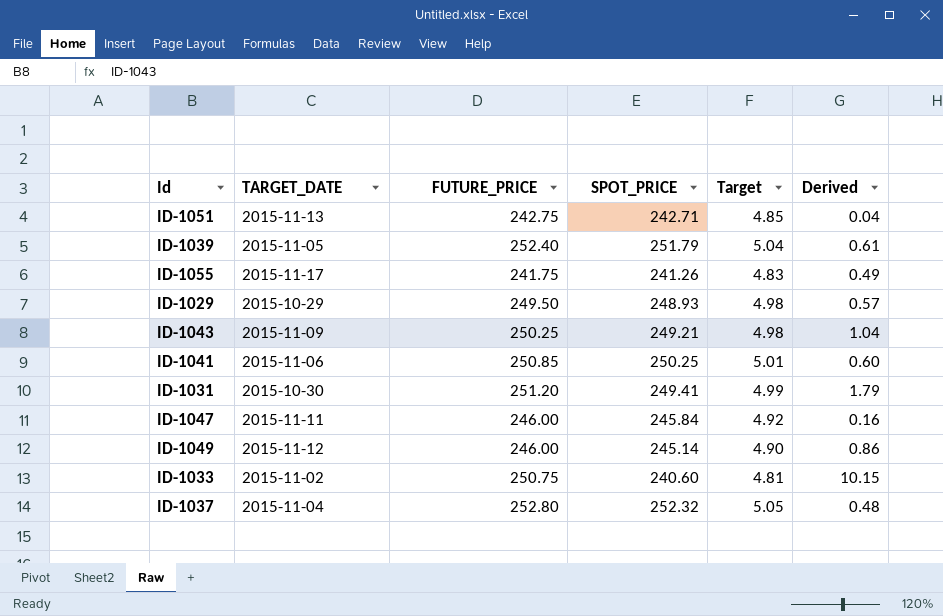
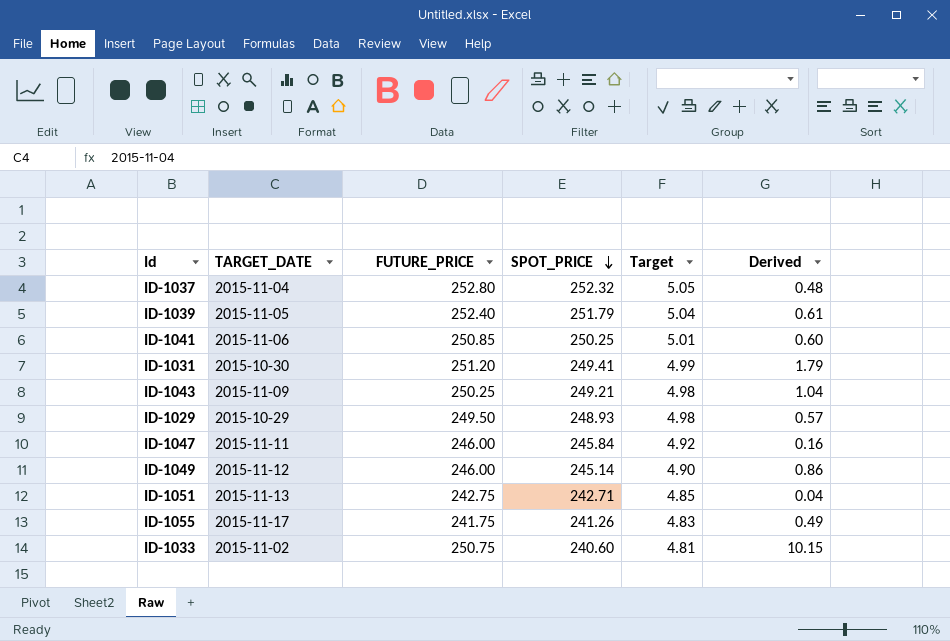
row order: none -> SPOT_PRICE descending

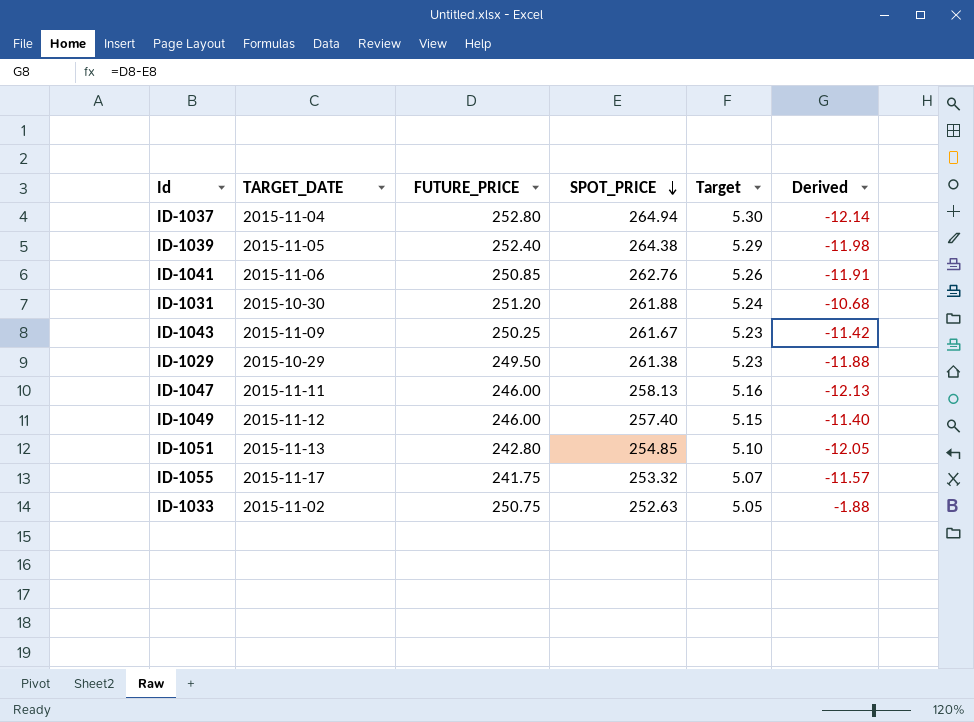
ID-1037 | SPOT_PRICE: 252.32 -> 264.94
ID-1037 | Target: 5.05 -> 5.30
ID-1037 | Derived: 0.48 -> -12.14
ID-1039 | SPOT_PRICE: 251.79 -> 264.38
ID-1039 | Target: 5.04 -> 5.29
ID-1039 | Derived: 0.61 -> -11.98
ID-1041 | SPOT_PRICE: 250.25 -> 262.76
ID-1041 | Target: 5.01 -> 5.26
ID-1041 | Derived: 0.60 -> -11.91
ID-1031 | SPOT_PRICE: 249.41 -> 261.88
ID-1031 | Target: 4.99 -> 5.24
ID-1031 | Derived: 1.79 -> -10.68
ID-1043 | SPOT_PRICE: 249.21 -> 261.67
ID-1043 | Target: 4.98 -> 5.23
ID-1043 | Derived: 1.04 -> -11.42
ID-1029 | SPOT_PRICE: 248.93 -> 261.38
ID-1029 | Target: 4.98 -> 5.23
ID-1029 | Derived: 0.57 -> -11.88
ID-1047 | SPOT_PRICE: 245.84 -> 258.13
ID-1047 | Target: 4.92 -> 5.16
ID-1047 | Derived: 0.16 -> -12.13
ID-1049 | SPOT_PRICE: 245.14 -> 257.40
ID-1049 | Target: 4.90 -> 5.15
ID-1049 | Derived: 0.86 -> -11.40
ID-1051 | FUTURE_PRICE: 242.75 -> 242.80
ID-1051 | SPOT_PRICE: 242.71 -> 254.85
ID-1051 | Target: 4.85 -> 5.10
ID-1051 | Derived: 0.04 -> -12.05
ID-1055 | SPOT_PRICE: 241.26 -> 253.32
ID-1055 | Target: 4.83 -> 5.07
ID-1055 | Derived: 0.49 -> -11.57
ID-1033 | SPOT_PRICE: 240.60 -> 252.63
ID-1033 | Target: 4.81 -> 5.05
ID-1033 | Derived: 10.15 -> -1.88

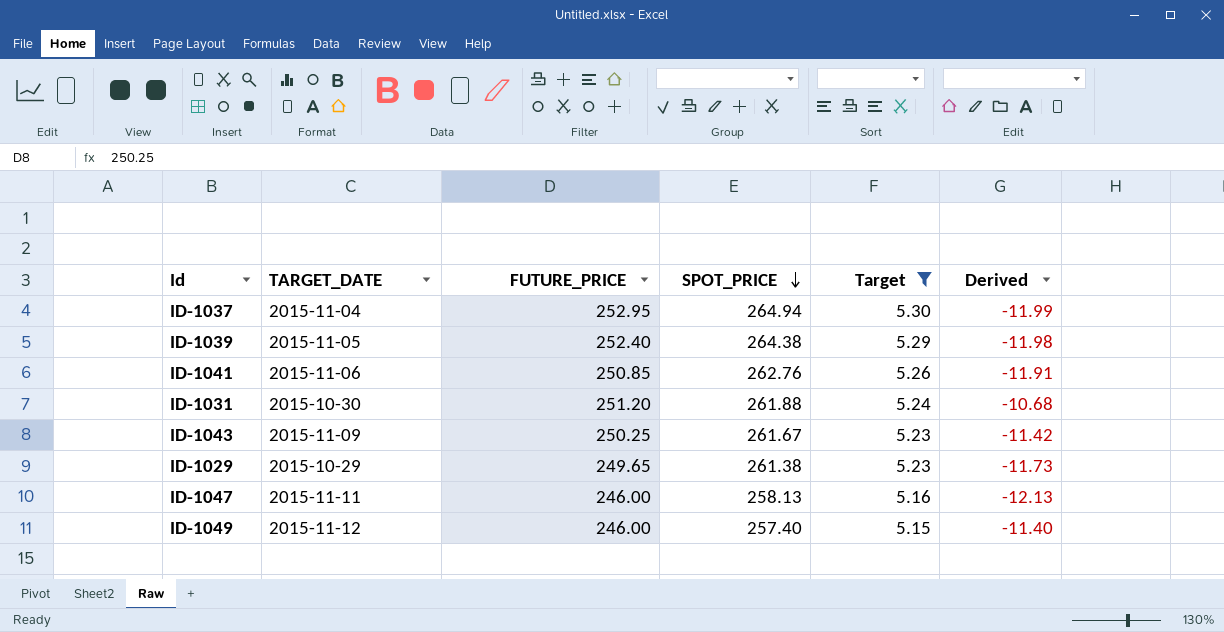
filter: none -> Target >= 5.15
ID-1037 | FUTURE_PRICE: 252.80 -> 252.95
ID-1037 | Derived: -12.14 -> -11.99
ID-1029 | FUTURE_PRICE: 249.50 -> 249.65
ID-1029 | Derived: -11.88 -> -11.73

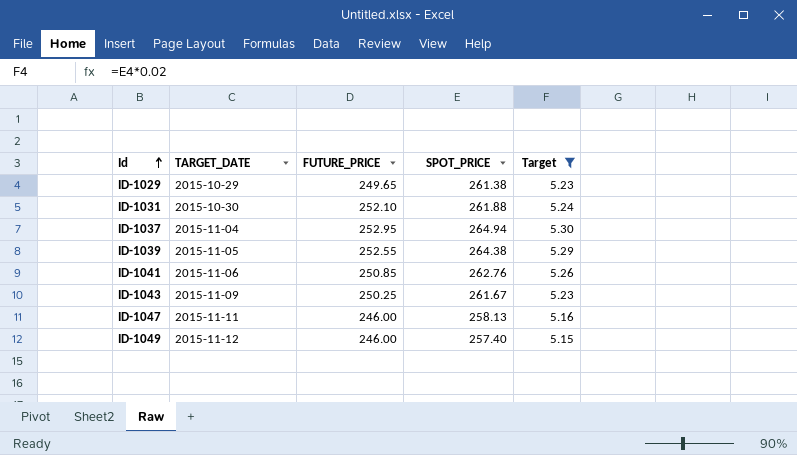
row order: SPOT_PRICE descending -> Id ascending
column Derived | formula: [FUTURE_PRICE] - [SPOT_PRICE] -> none
ID-1031 | FUTURE_PRICE: 251.20 -> 252.10
ID-1039 | FUTURE_PRICE: 252.40 -> 252.55

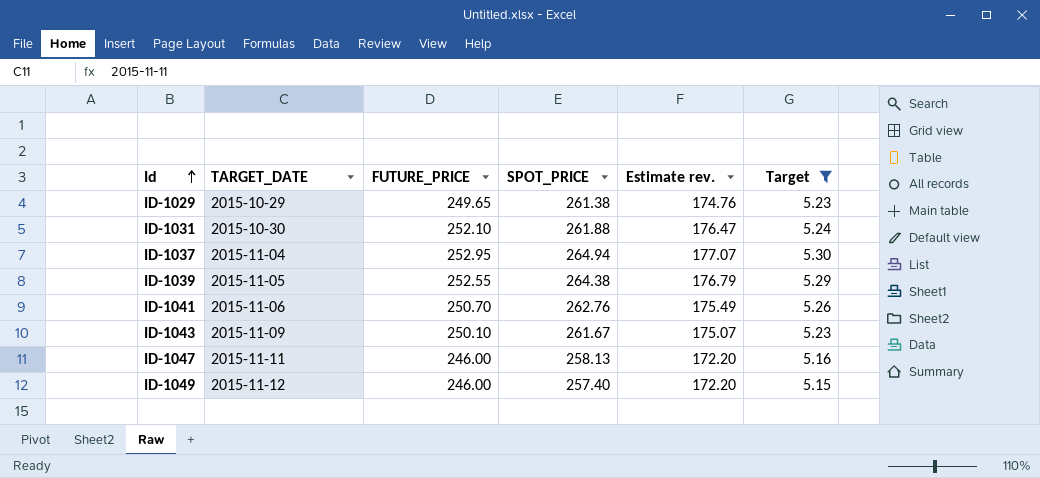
column Estimate rev. | formula: none -> [FUTURE_PRICE] * 0.7
ID-1041 | FUTURE_PRICE: 250.85 -> 250.70
ID-1043 | FUTURE_PRICE: 250.25 -> 250.10

